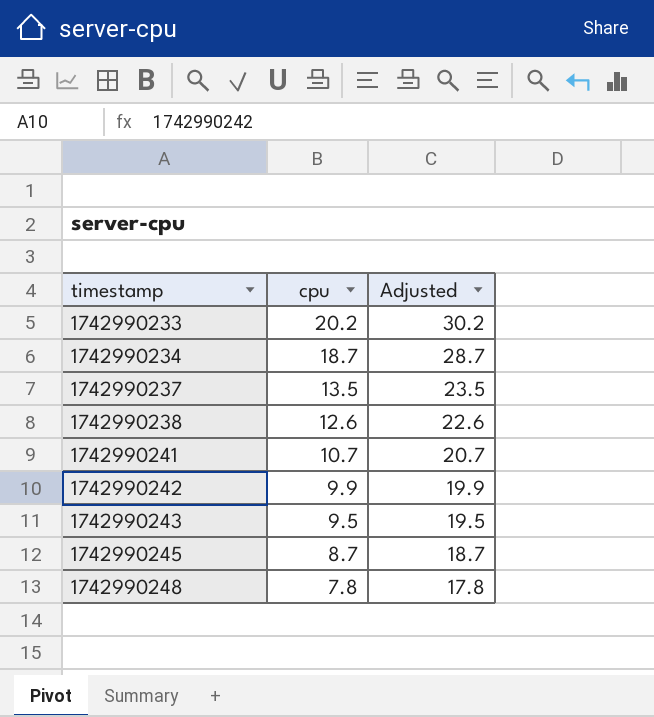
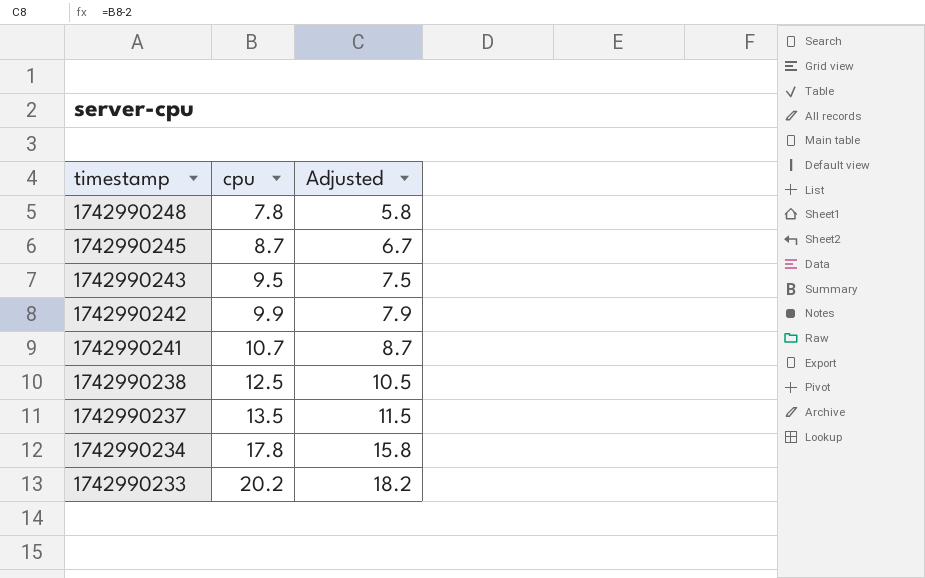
row order: timestamp ascending -> timestamp descending
column Adjusted | formula: [cpu] + 10 -> [cpu] - 2
1742990238 | cpu: 12.6 -> 12.5
1742990234 | cpu: 18.7 -> 17.8

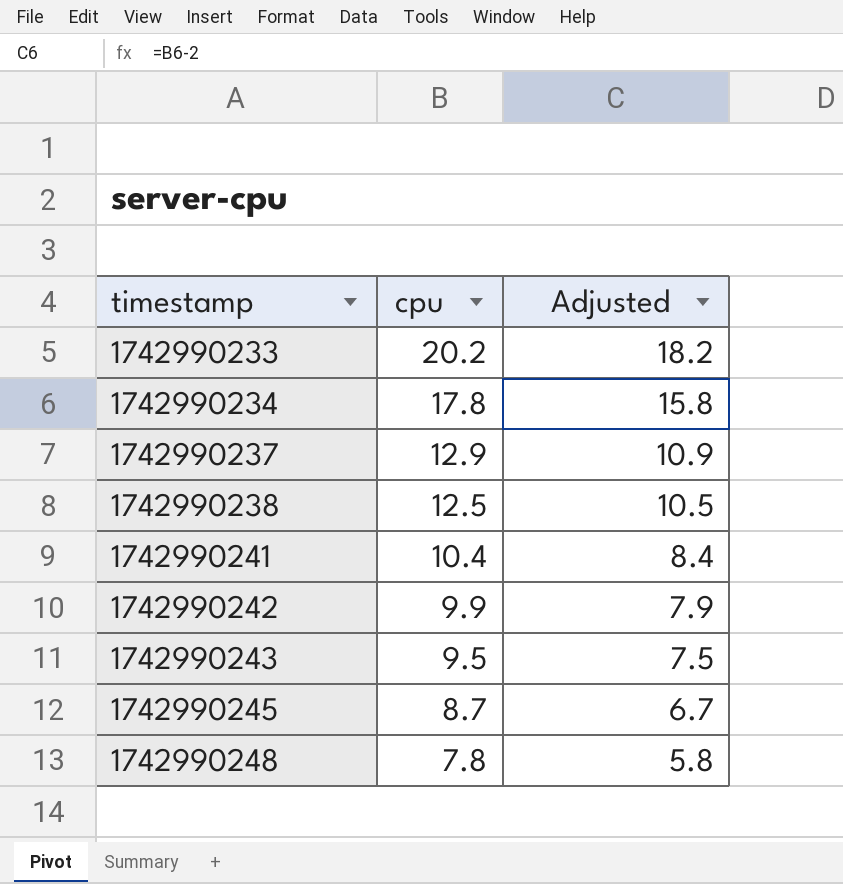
row order: timestamp descending -> timestamp ascending
1742990237 | cpu: 13.5 -> 12.9
1742990237 | Adjusted: 11.5 -> 10.9
1742990241 | cpu: 10.7 -> 10.4
1742990241 | Adjusted: 8.7 -> 8.4

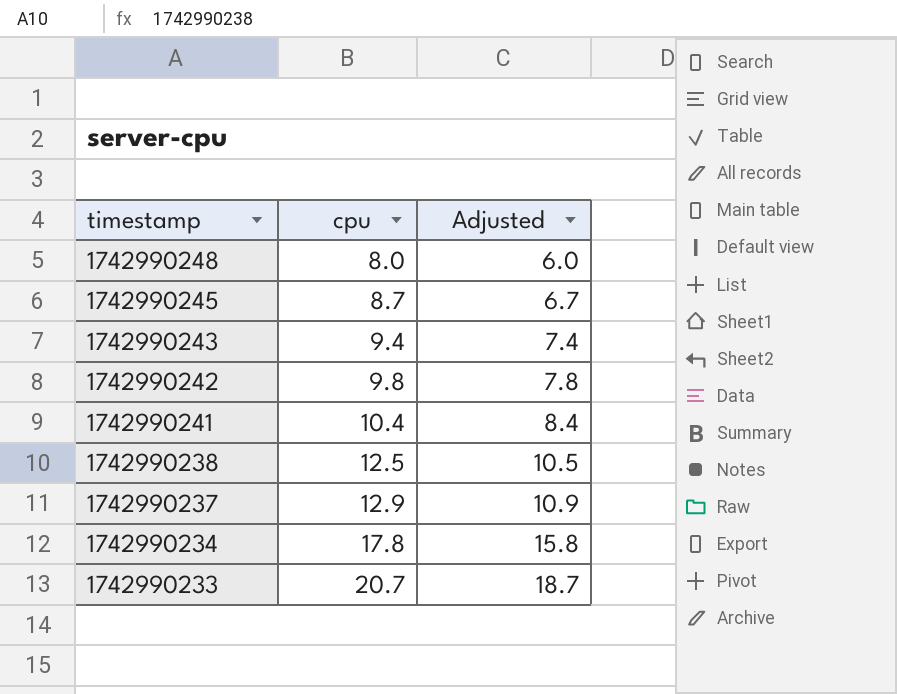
row order: timestamp ascending -> timestamp descending
1742990248 | cpu: 7.8 -> 8.0
1742990248 | Adjusted: 5.8 -> 6.0
1742990243 | cpu: 9.5 -> 9.4
1742990243 | Adjusted: 7.5 -> 7.4
1742990242 | cpu: 9.9 -> 9.8
1742990242 | Adjusted: 7.9 -> 7.8
1742990233 | cpu: 20.2 -> 20.7
1742990233 | Adjusted: 18.2 -> 18.7

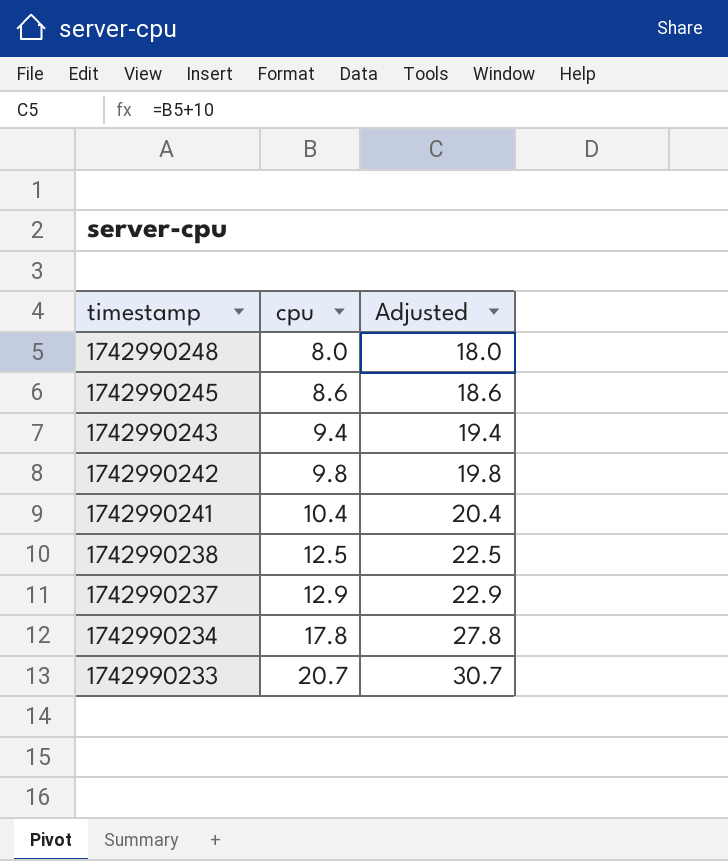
column Adjusted | formula: [cpu] - 2 -> [cpu] + 10
1742990245 | cpu: 8.7 -> 8.6

